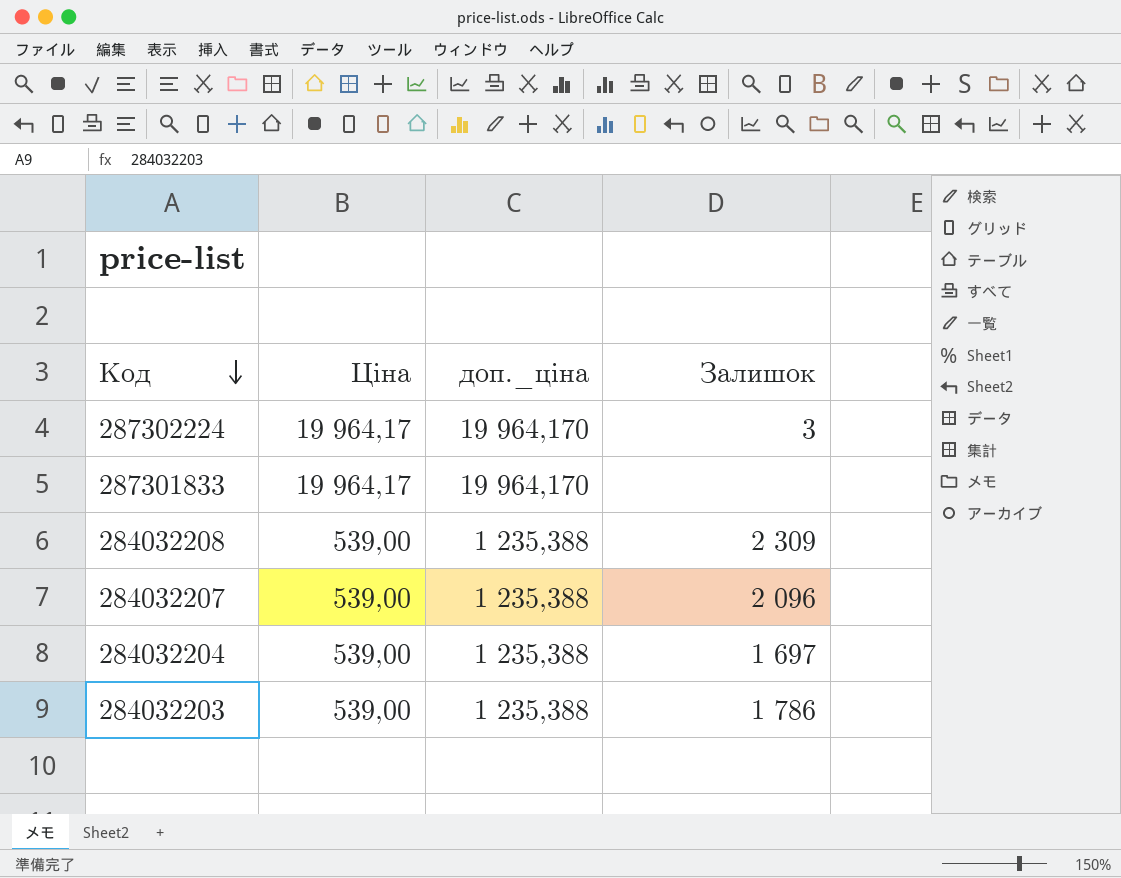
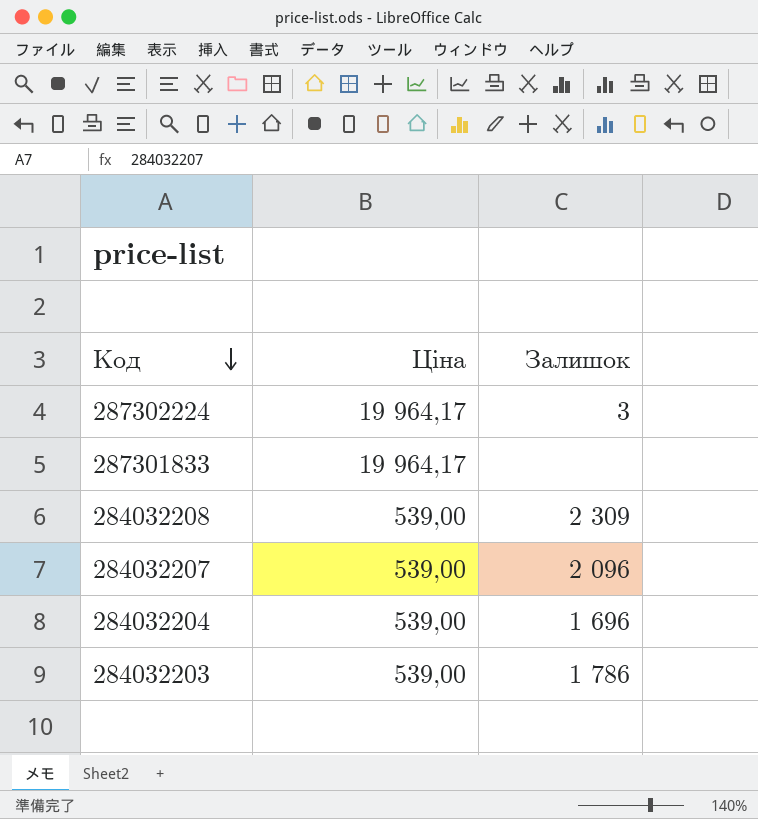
column доп._ціна | position: 3 -> none
284032204 | Залишок: 1 697 -> 1 696

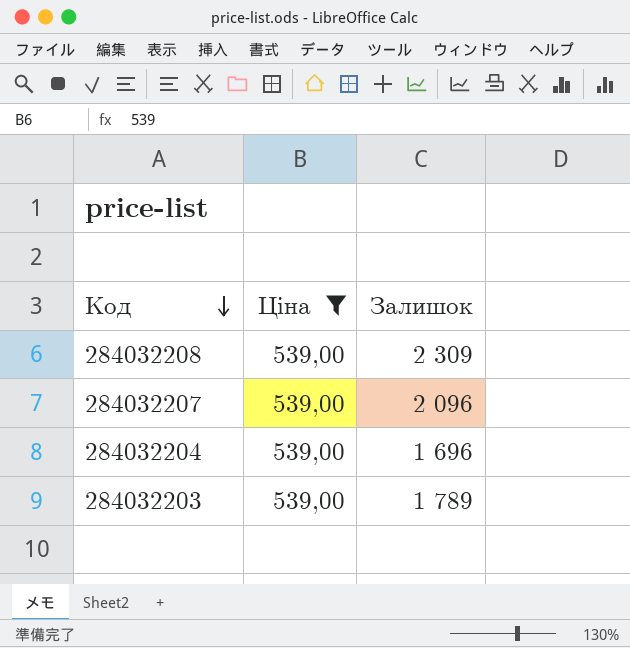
filter: none -> Ціна = 539,00
284032203 | Залишок: 1 786 -> 1 789

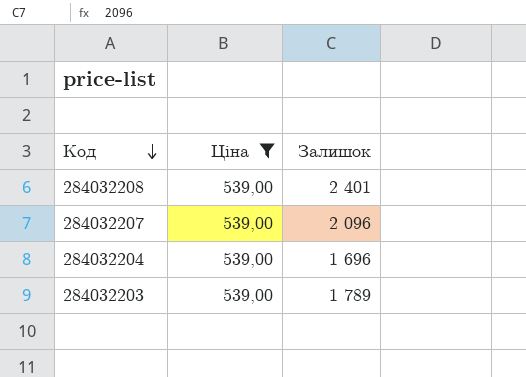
284032208 | Залишок: 2 309 -> 2 401

